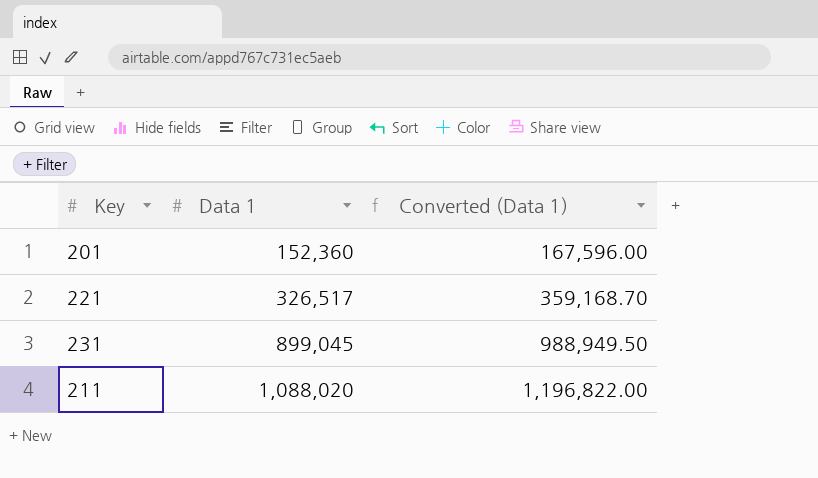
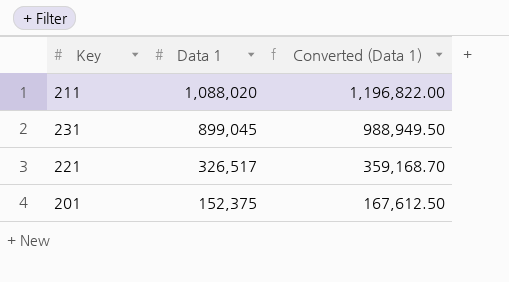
row order: Data 1 ascending -> Data 1 descending
201 | Data 1: 152,360 -> 152,375
201 | Converted (Data 1): 167,596.00 -> 167,612.50

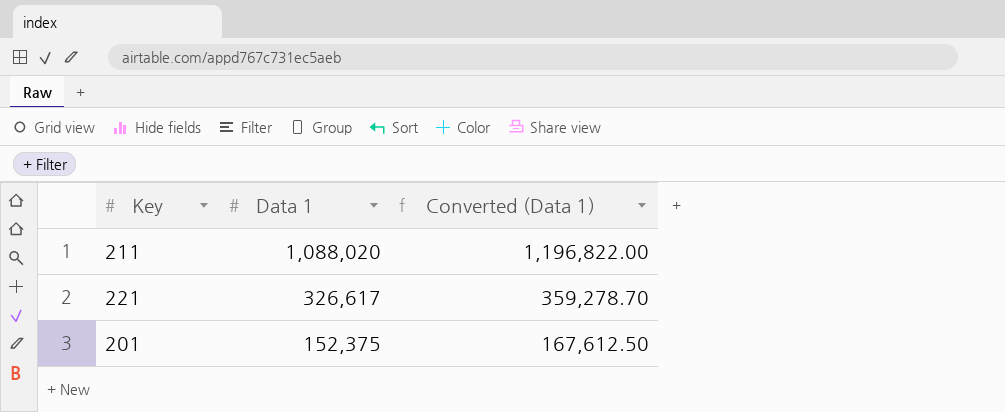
row 231: 899,045 | 988,949.50 -> none
221 | Data 1: 326,517 -> 326,617
221 | Converted (Data 1): 359,168.70 -> 359,278.70

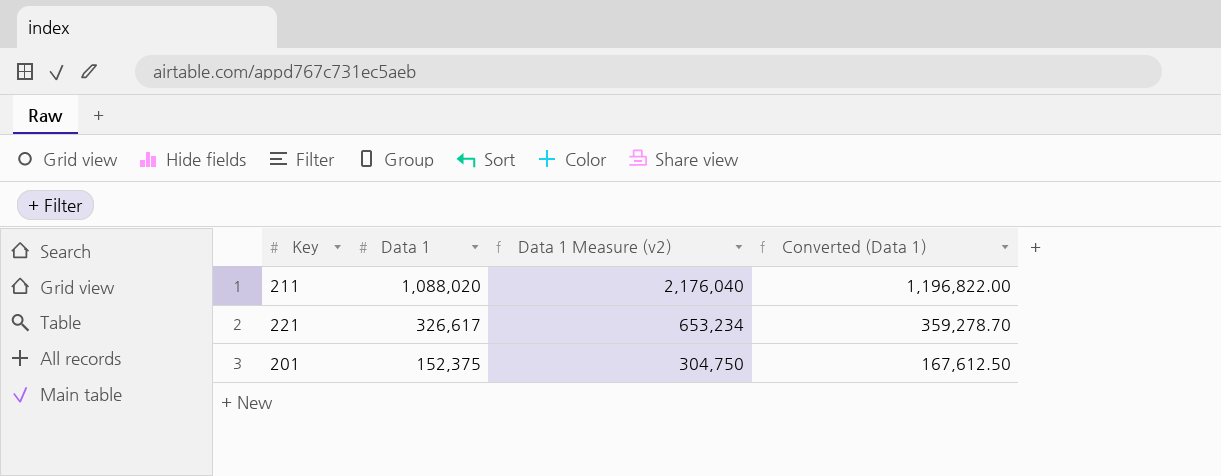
column Data 1 Measure (v2) | formula: none -> [Data 1] * 2

